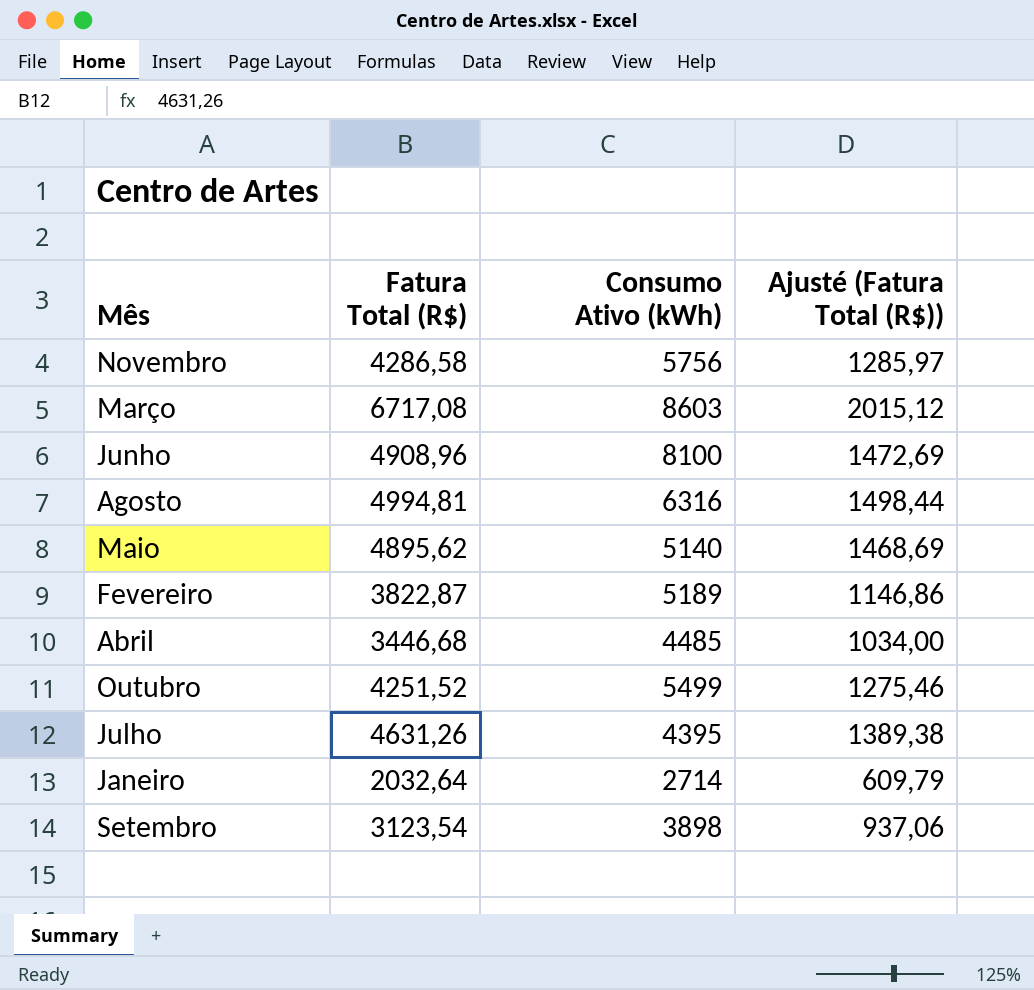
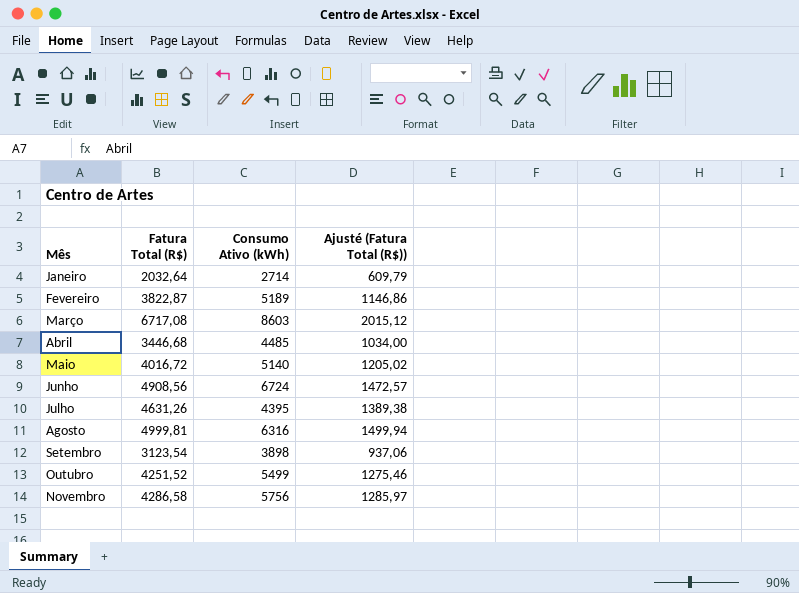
row order: none -> Mês ascending
Maio | Fatura Total (R$): 4895,62 -> 4016,72
Maio | Ajusté (Fatura Total (R$)): 1468,69 -> 1205,02
Junho | Fatura Total (R$): 4908,96 -> 4908,56
Junho | Consumo Ativo (kWh): 8100 -> 6724
Junho | Ajusté (Fatura Total (R$)): 1472,69 -> 1472,57
Agosto | Fatura Total (R$): 4994,81 -> 4999,81
Agosto | Ajusté (Fatura Total (R$)): 1498,44 -> 1499,94

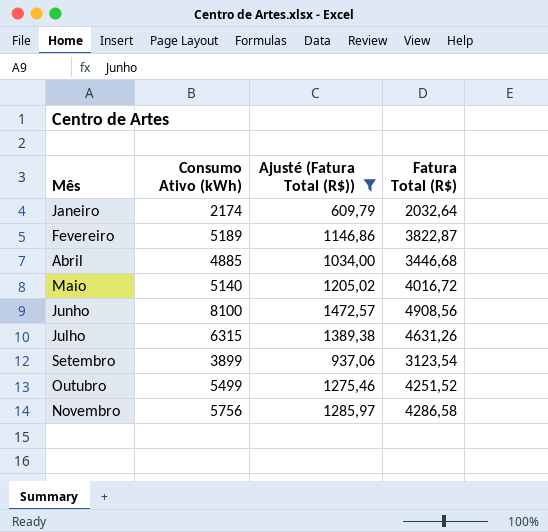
filter: none -> Ajusté (Fatura Total (R$)) <= 1472,57
column Fatura Total (R$) | position: 2 -> 4
Janeiro | Consumo Ativo (kWh): 2714 -> 2174
Abril | Consumo Ativo (kWh): 4485 -> 4885
Junho | Consumo Ativo (kWh): 6724 -> 8100
Julho | Consumo Ativo (kWh): 4395 -> 6315
Setembro | Consumo Ativo (kWh): 3898 -> 3899

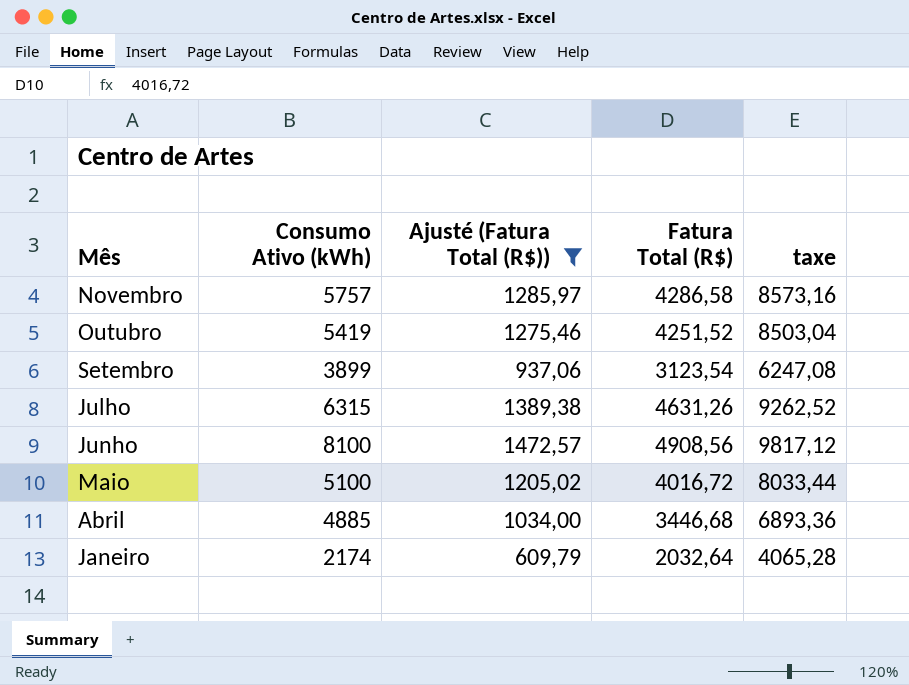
row order: Mês ascending -> Mês descending
column taxe | formula: none -> [Fatura Total (R$)] * 2
row Fevereiro: 5189 | 1146,86 | 3822,87 -> none
Novembro | Consumo Ativo (kWh): 5756 -> 5757
Outubro | Consumo Ativo (kWh): 5499 -> 5419
Maio | Consumo Ativo (kWh): 5140 -> 5100

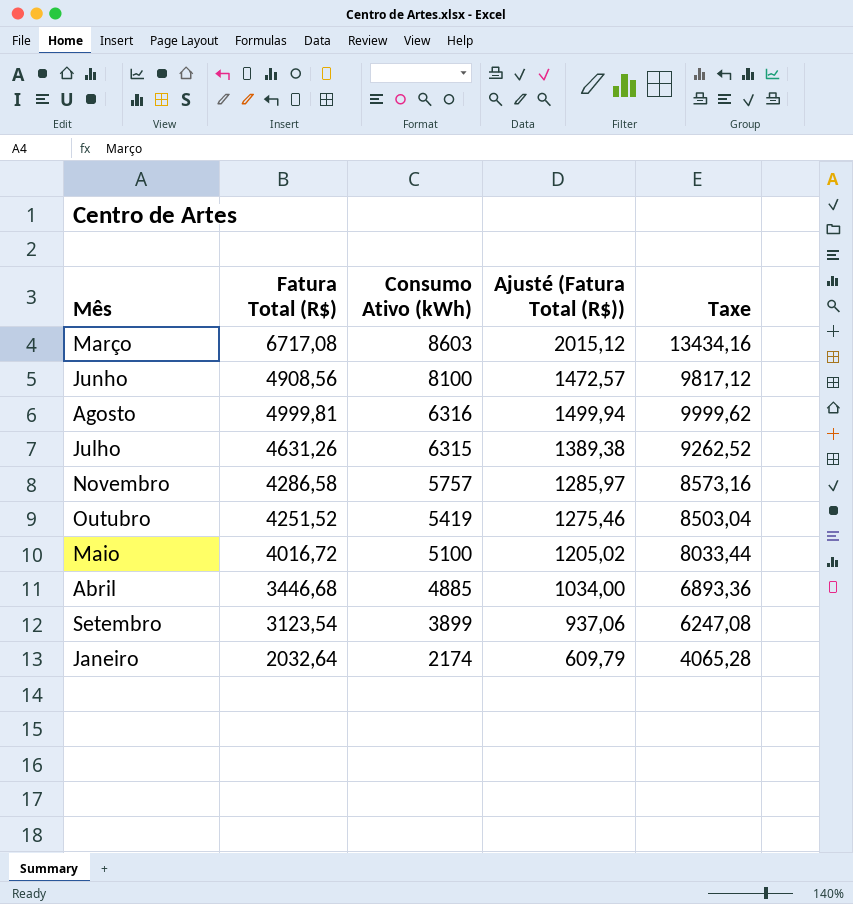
filter: Ajusté (Fatura Total (R$)) <= 1472,57 -> none
row order: Mês descending -> Consumo Ativo (kWh) descending
column Fatura Total (R$) | position: 4 -> 2
column name: taxe -> Taxe

